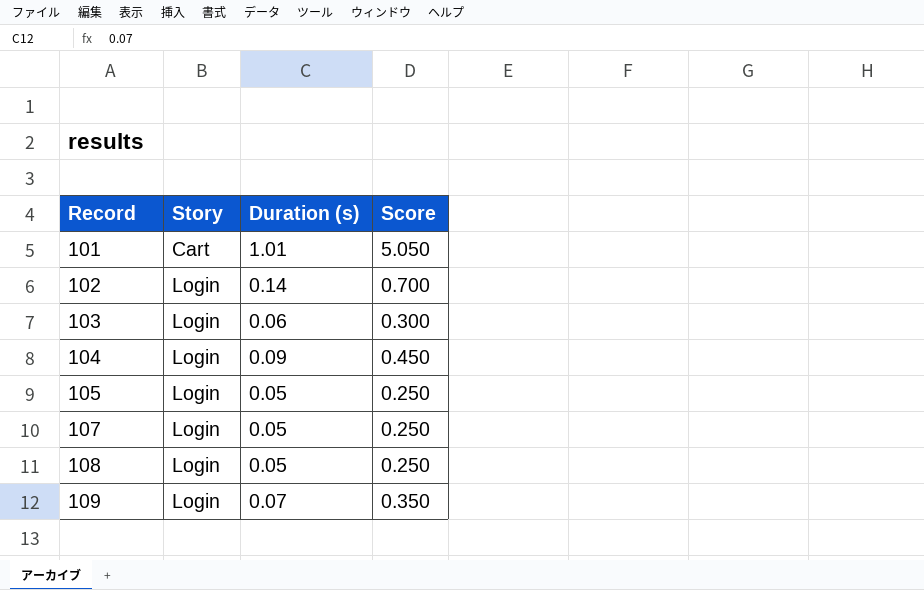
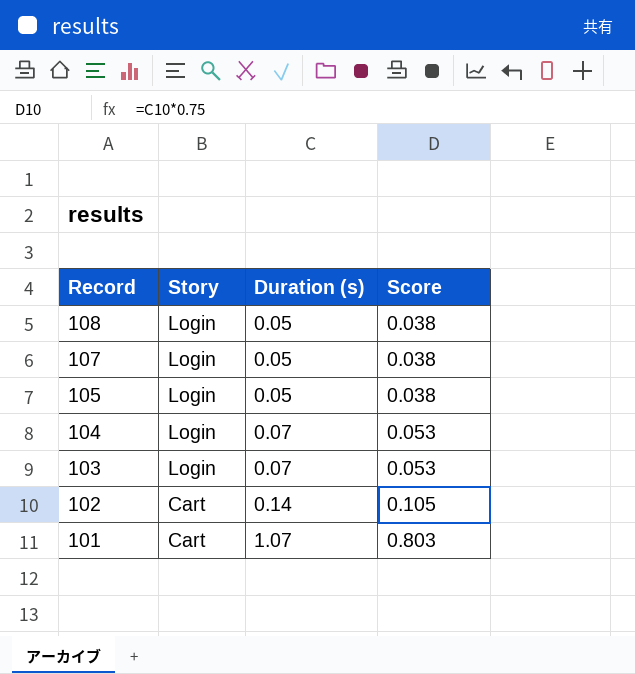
row order: Record ascending -> Record descending
column Score | formula: [Duration (s)] * 5 -> [Duration (s)] * 0.75
row 109: Login | 0.07 | 0.350 -> none
104 | Duration (s): 0.09 -> 0.07
103 | Duration (s): 0.06 -> 0.07
102 | Story: Login -> Cart
101 | Duration (s): 1.01 -> 1.07

